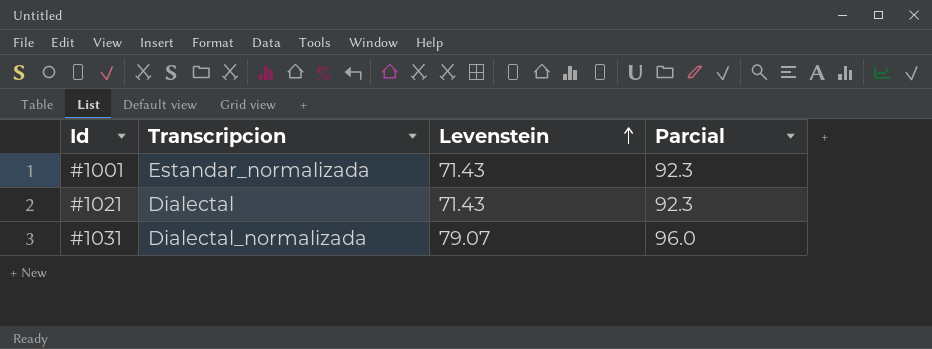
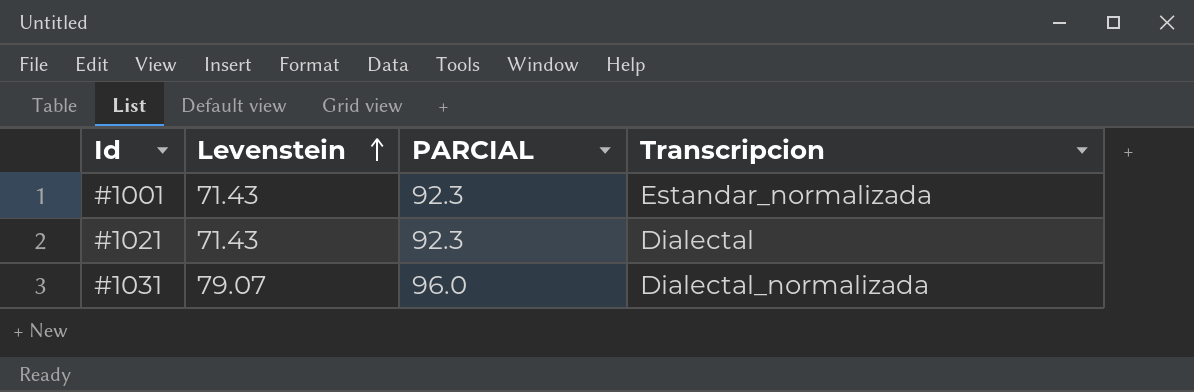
column name: Parcial -> PARCIAL
column Transcripcion | position: 2 -> 4

